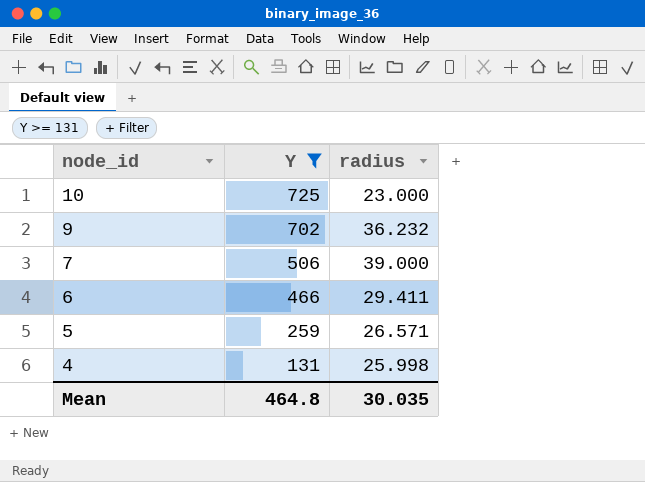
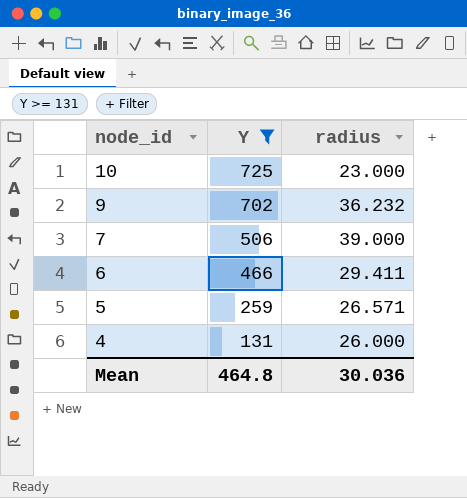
4 | radius: 25.998 -> 26.000
Mean | radius: 30.035 -> 30.036

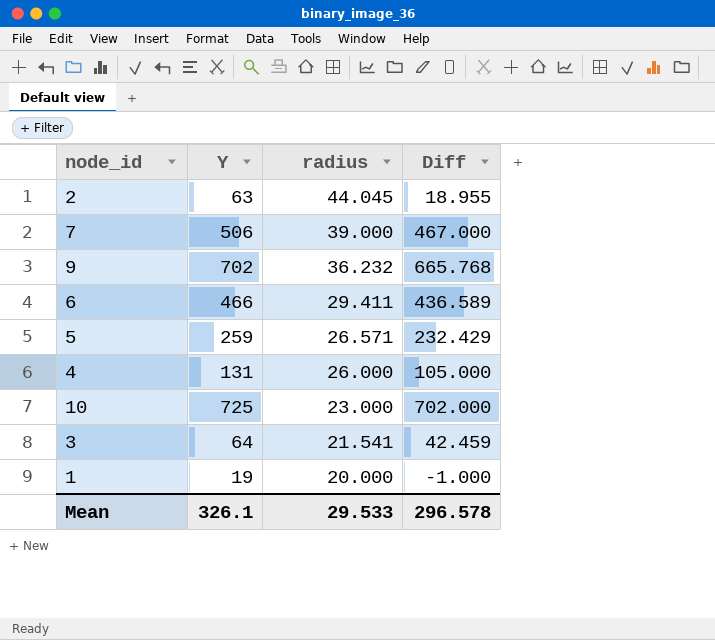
filter: Y >= 131 -> none
row order: node_id descending -> radius descending
column Diff | formula: none -> [Y] - [radius]
Mean | Y: 464.8 -> 326.1
Mean | radius: 30.036 -> 29.533

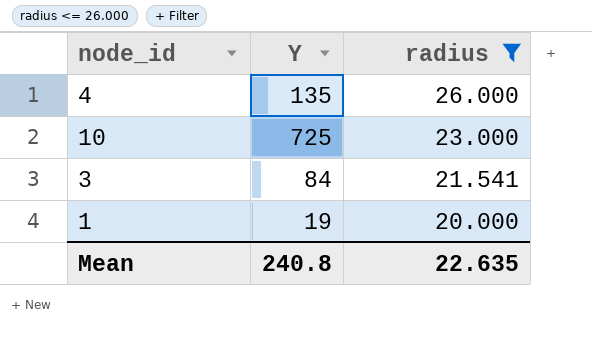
filter: none -> radius <= 26.000
column Diff | formula: [Y] - [radius] -> none
4 | Y: 131 -> 135
3 | Y: 64 -> 84
Mean | Y: 326.1 -> 240.8
Mean | radius: 29.533 -> 22.635

